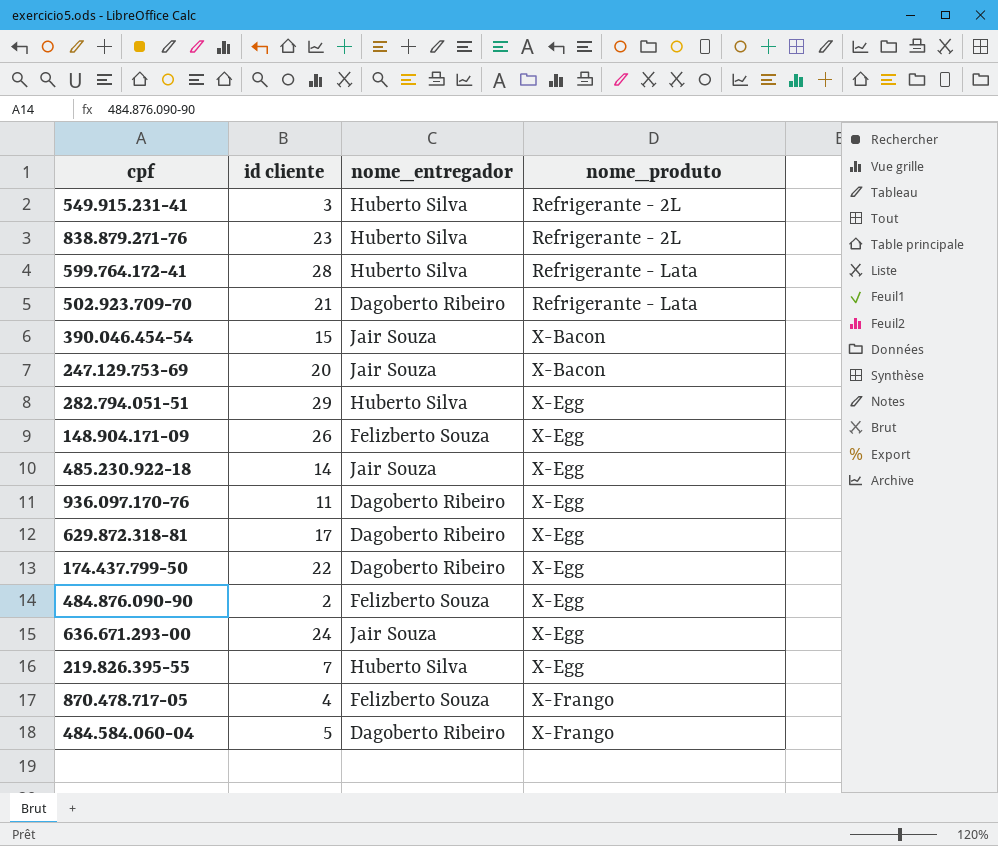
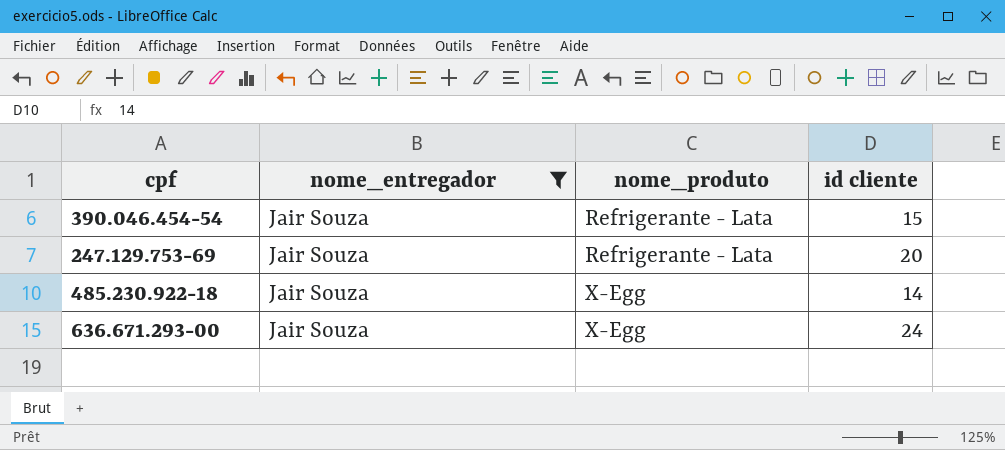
filter: none -> nome_entregador = Jair Souza
column id cliente | position: 2 -> 4
390.046.454-54 | nome_produto: X-Bacon -> Refrigerante - Lata
247.129.753-69 | nome_produto: X-Bacon -> Refrigerante - Lata

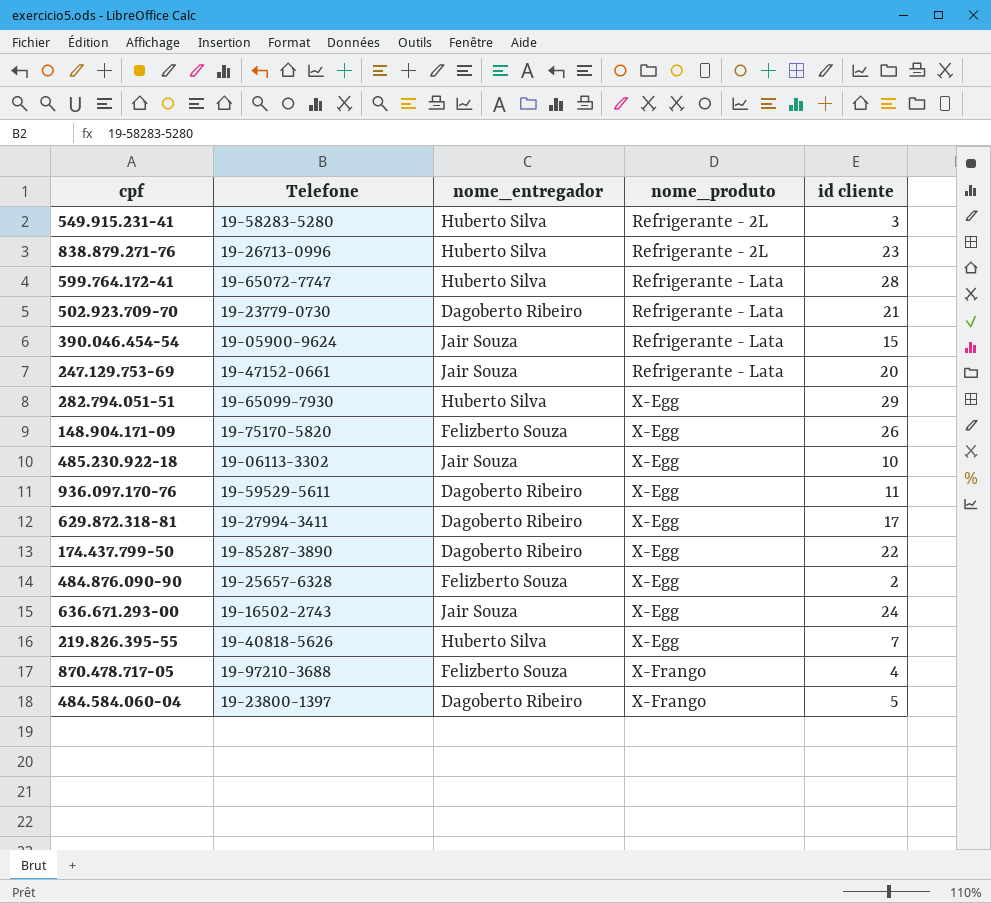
filter: nome_entregador = Jair Souza -> none
column Telefone | position: none -> 2
485.230.922-18 | id cliente: 14 -> 10

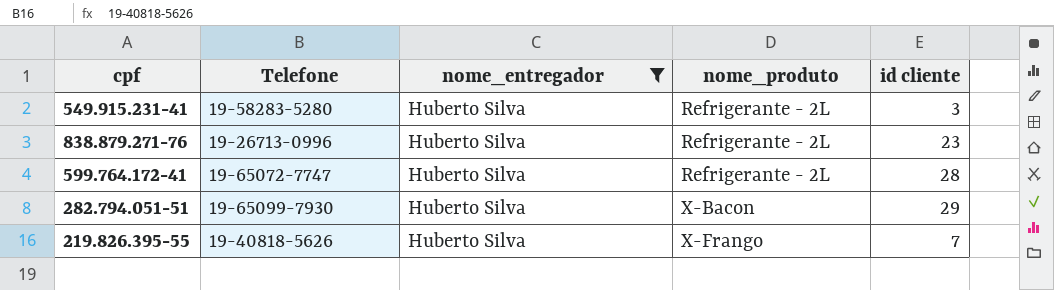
filter: none -> nome_entregador = Huberto Silva
599.764.172-41 | nome_produto: Refrigerante - Lata -> Refrigerante - 2L
282.794.051-51 | nome_produto: X-Egg -> X-Bacon
219.826.395-55 | nome_produto: X-Egg -> X-Frango

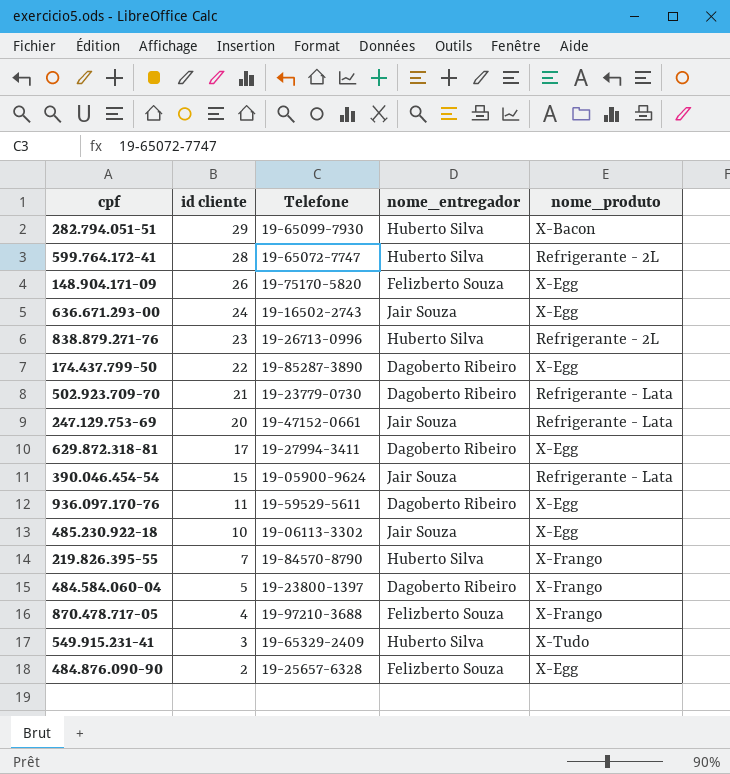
filter: nome_entregador = Huberto Silva -> none
row order: nome_produto ascending -> id cliente descending
column id cliente | position: 5 -> 2
219.826.395-55 | Telefone: 19-40818-5626 -> 19-84570-8790
549.915.231-41 | Telefone: 19-58283-5280 -> 19-65329-2409
549.915.231-41 | nome_produto: Refrigerante - 2L -> X-Tudo

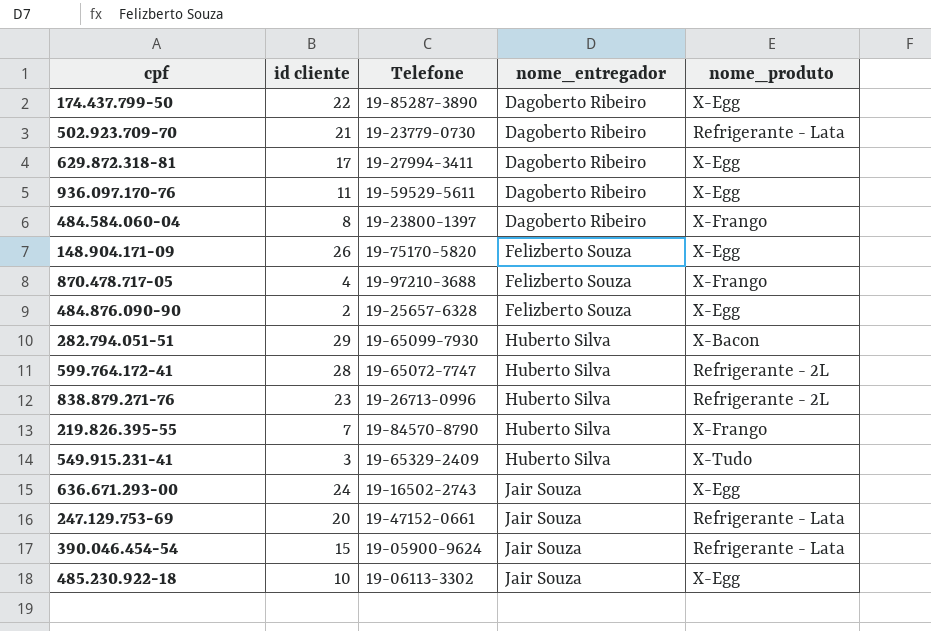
row order: id cliente descending -> nome_entregador ascending
484.584.060-04 | id cliente: 5 -> 8

